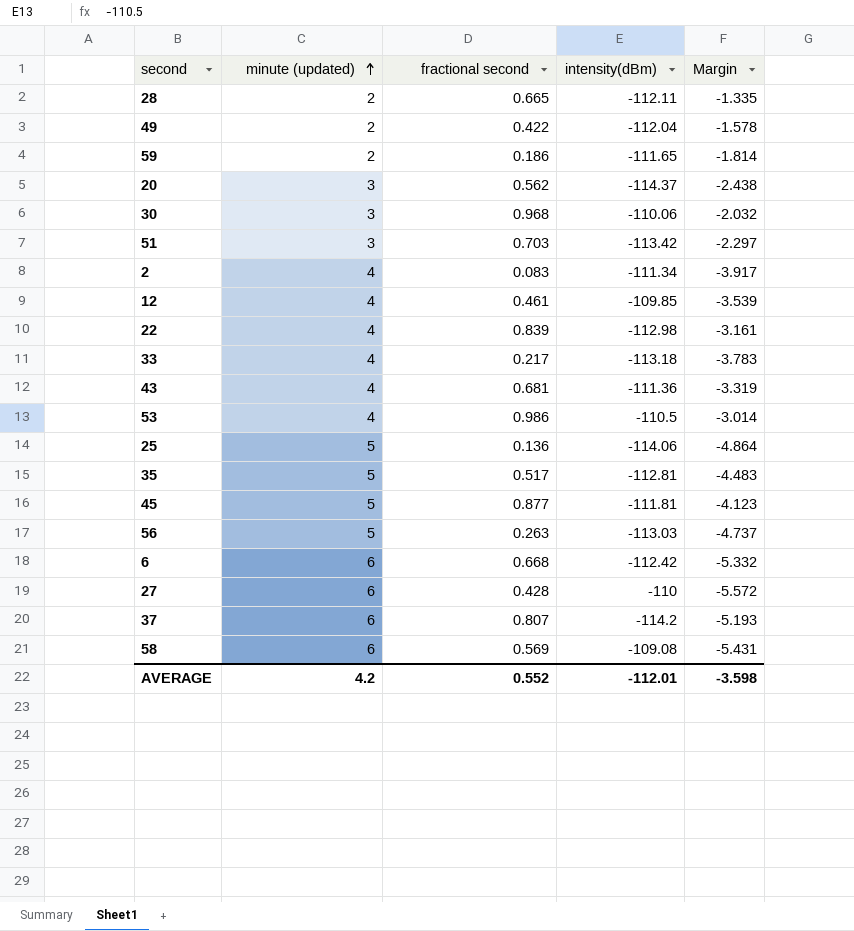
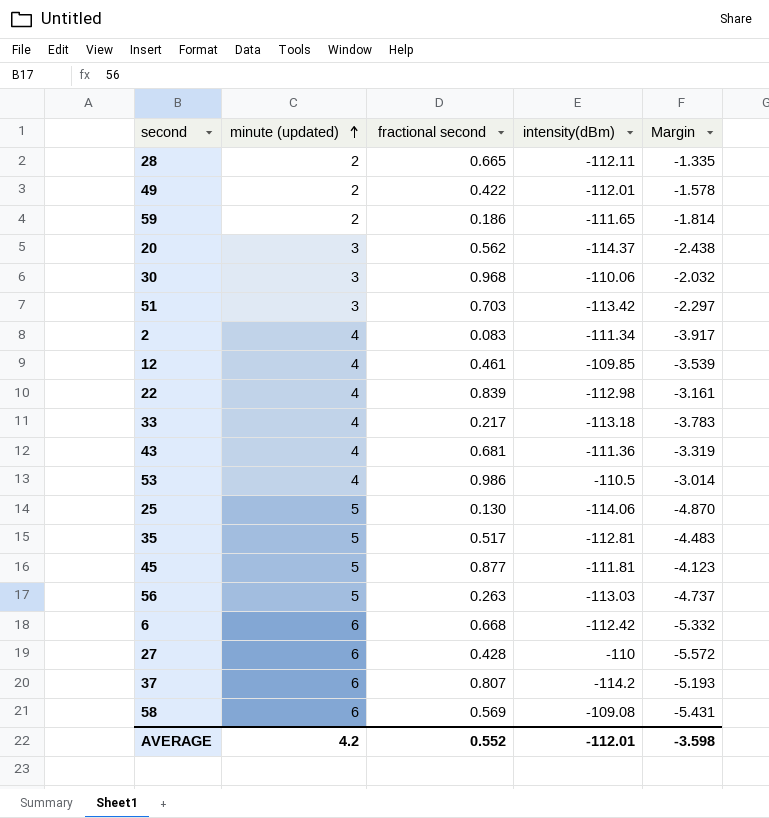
49 | intensity(dBm): -112.04 -> -112.01
25 | fractional second: 0.136 -> 0.130
25 | Margin: -4.864 -> -4.870

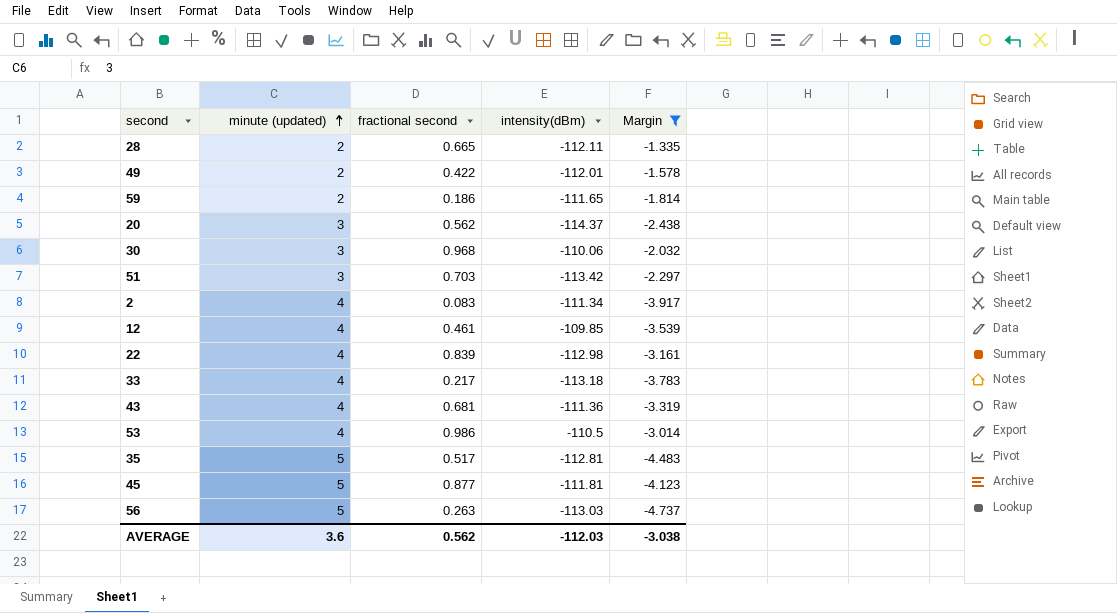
filter: none -> Margin >= -4.737
AVERAGE | minute (updated): 4.2 -> 3.6
AVERAGE | fractional second: 0.552 -> 0.562
AVERAGE | intensity(dBm): -112.01 -> -112.03
AVERAGE | Margin: -3.598 -> -3.038

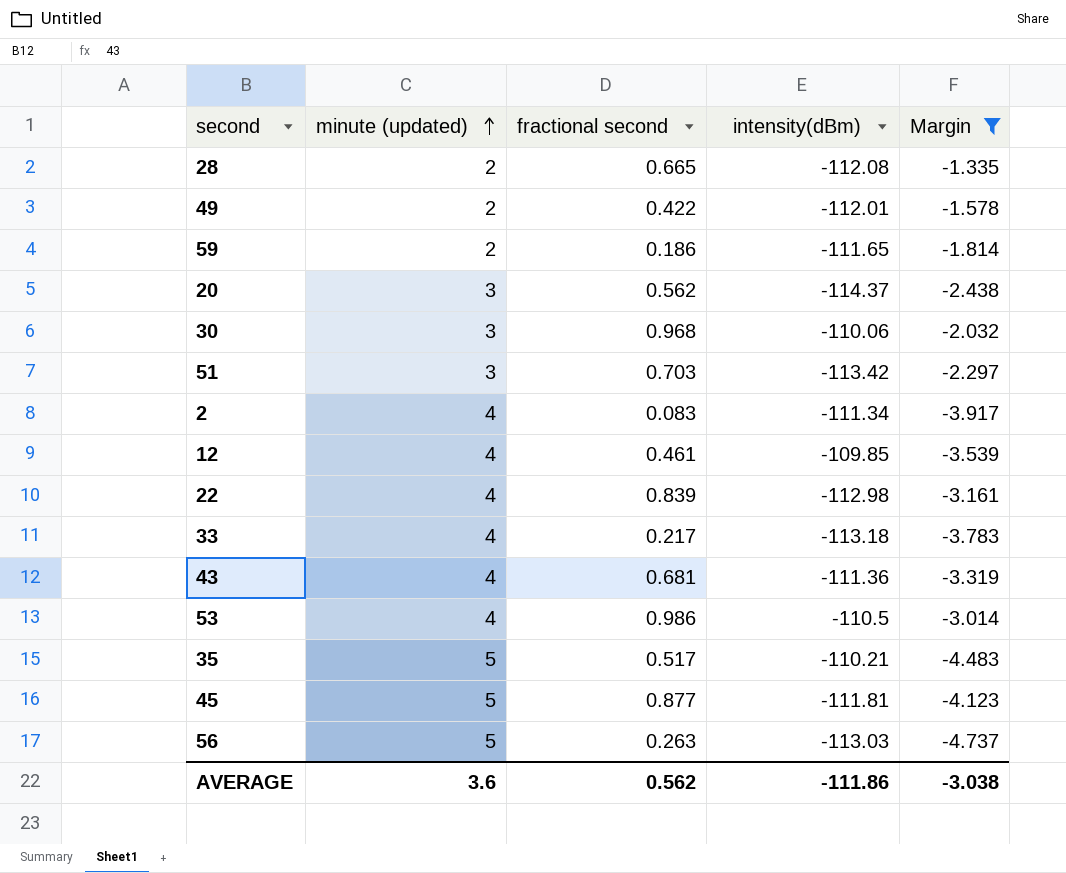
28 | intensity(dBm): -112.11 -> -112.08
35 | intensity(dBm): -112.81 -> -110.21
AVERAGE | intensity(dBm): -112.03 -> -111.86

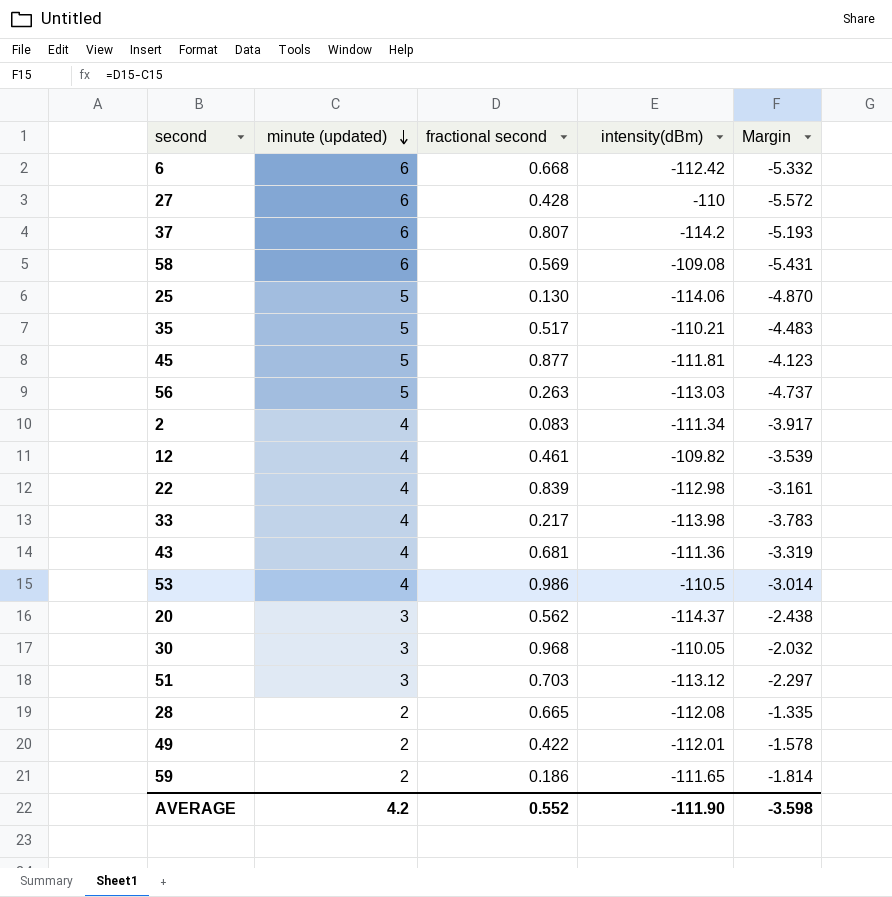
filter: Margin >= -4.737 -> none
row order: minute (updated) ascending -> minute (updated) descending
12 | intensity(dBm): -109.85 -> -109.82
33 | intensity(dBm): -113.18 -> -113.98
30 | intensity(dBm): -110.06 -> -110.05
51 | intensity(dBm): -113.42 -> -113.12
AVERAGE | minute (updated): 3.6 -> 4.2
AVERAGE | fractional second: 0.562 -> 0.552
AVERAGE | intensity(dBm): -111.86 -> -111.90
AVERAGE | Margin: -3.038 -> -3.598

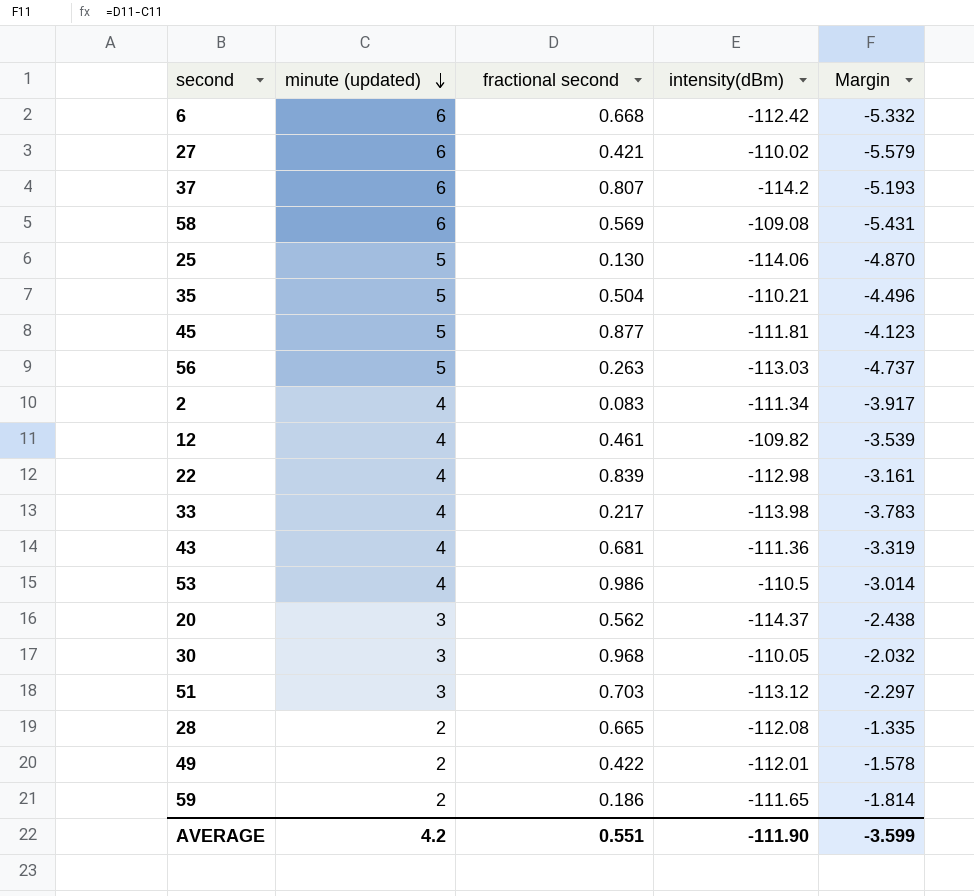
27 | fractional second: 0.428 -> 0.421
27 | intensity(dBm): -110 -> -110.02
27 | Margin: -5.572 -> -5.579
35 | fractional second: 0.517 -> 0.504
35 | Margin: -4.483 -> -4.496
AVERAGE | fractional second: 0.552 -> 0.551
AVERAGE | Margin: -3.598 -> -3.599

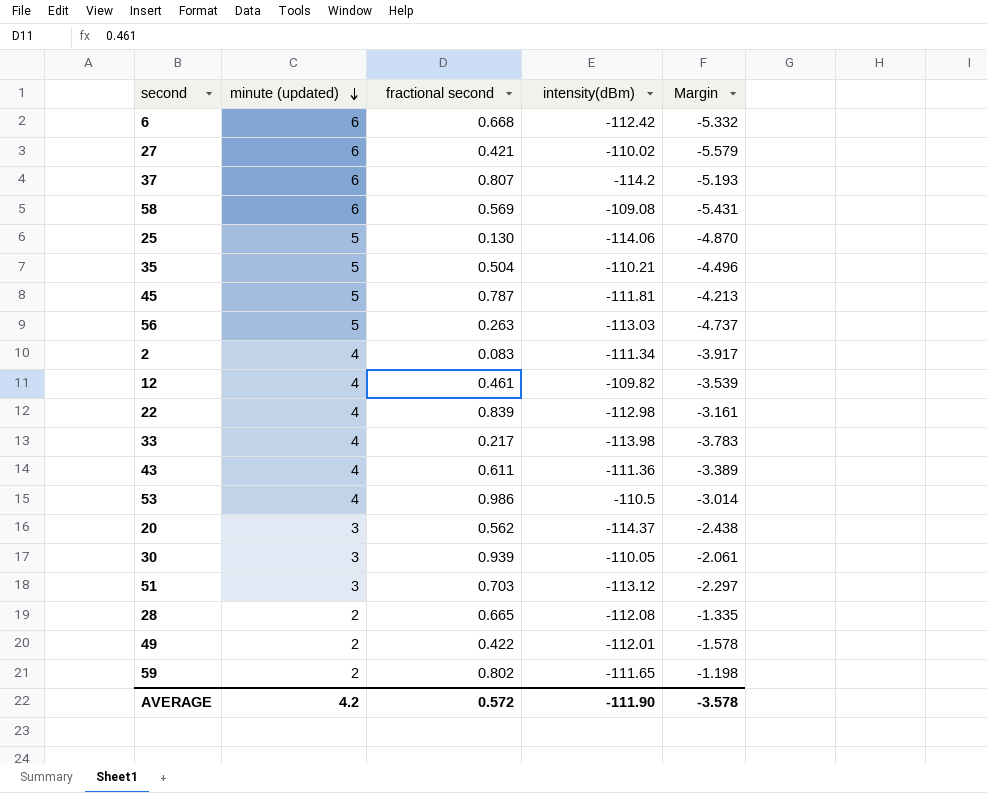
45 | fractional second: 0.877 -> 0.787
45 | Margin: -4.123 -> -4.213
43 | fractional second: 0.681 -> 0.611
43 | Margin: -3.319 -> -3.389
30 | fractional second: 0.968 -> 0.939
30 | Margin: -2.032 -> -2.061
59 | fractional second: 0.186 -> 0.802
59 | Margin: -1.814 -> -1.198
AVERAGE | fractional second: 0.551 -> 0.572
AVERAGE | Margin: -3.599 -> -3.578

